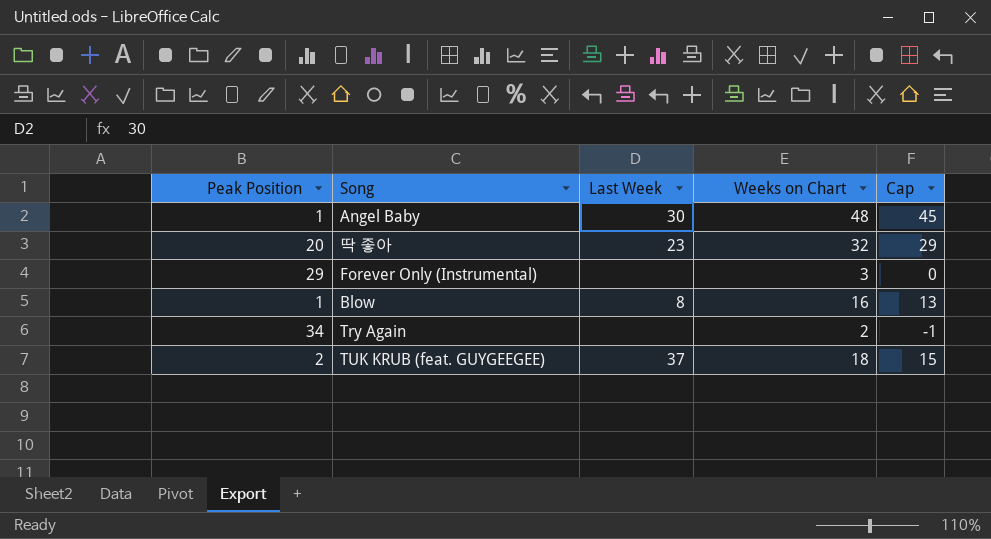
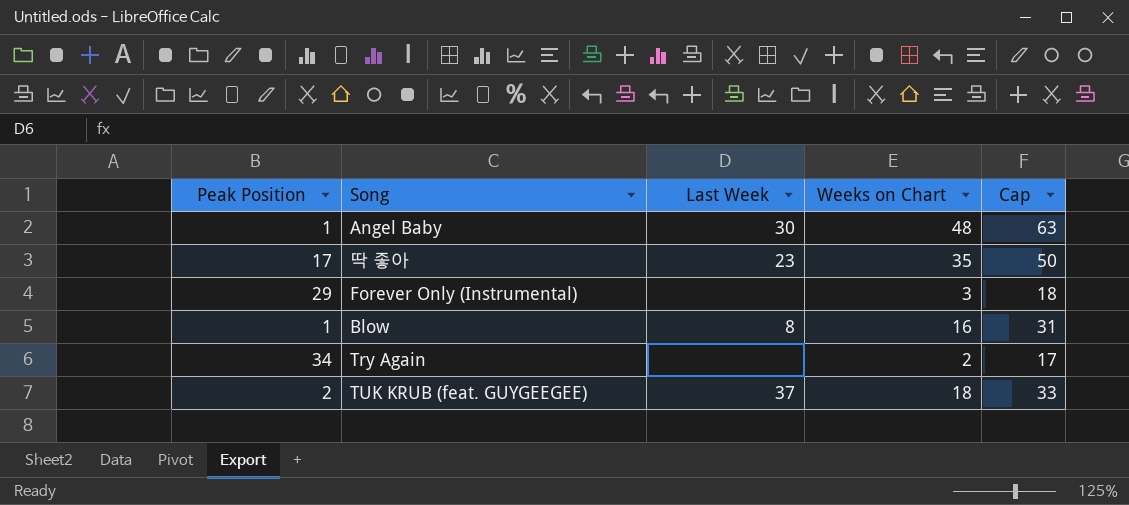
column Cap | formula: [Weeks on Chart] - 3 -> [Weeks on Chart] + 15
딱 좋아 | Peak Position: 20 -> 17
딱 좋아 | Weeks on Chart: 32 -> 35

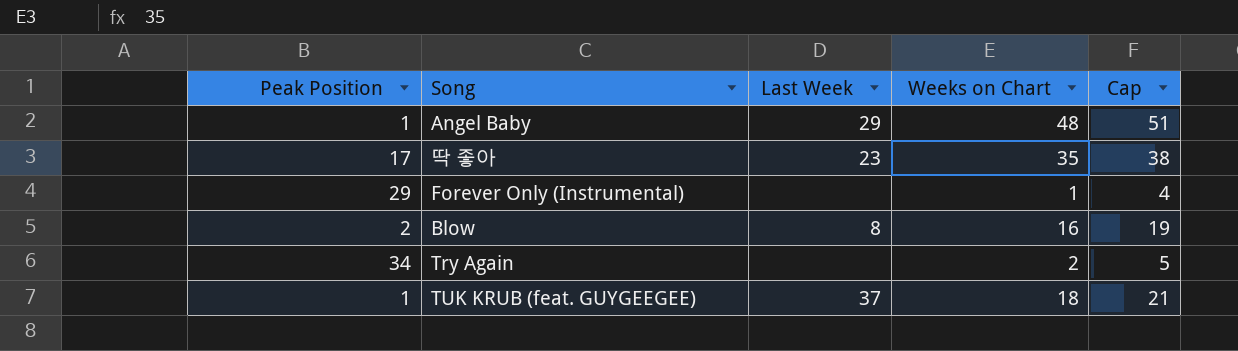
column Cap | formula: [Weeks on Chart] + 15 -> [Weeks on Chart] + 3
Angel Baby | Last Week: 30 -> 29
Forever Only (Instrumental) | Weeks on Chart: 3 -> 1
Blow | Peak Position: 1 -> 2
TUK KRUB (feat. GUYGEEGEE) | Peak Position: 2 -> 1

